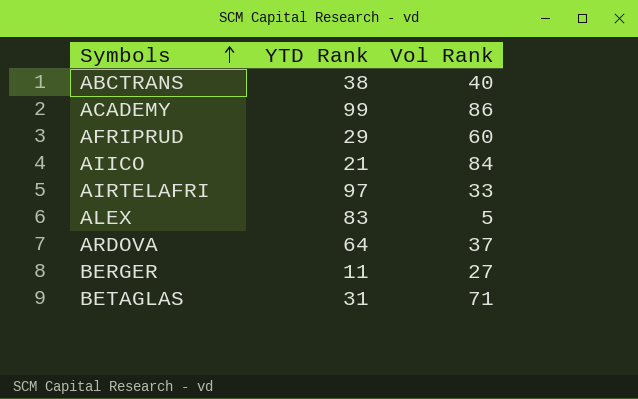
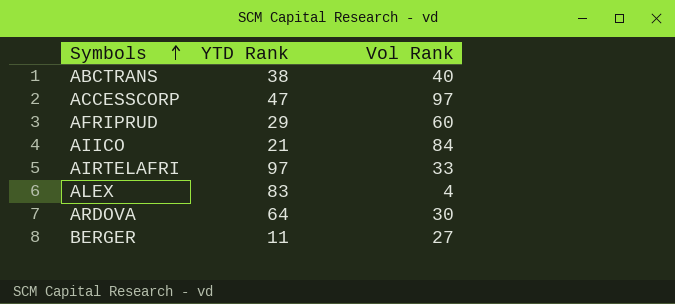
row ACADEMY: 99 | 86 -> none
row BETAGLAS: 31 | 71 -> none
row ACCESSCORP: none -> 47 | 97
ALEX | Vol Rank: 5 -> 4
ARDOVA | Vol Rank: 37 -> 30

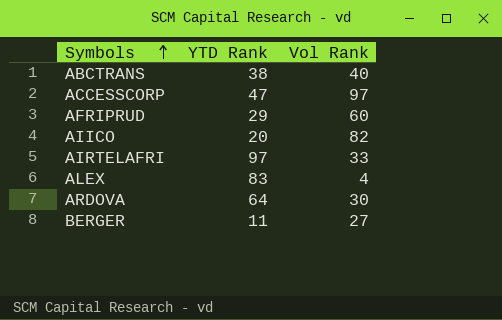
AIICO | YTD Rank: 21 -> 20
AIICO | Vol Rank: 84 -> 82

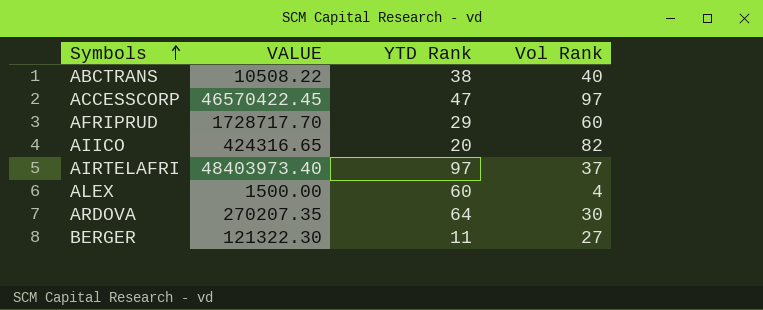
column VALUE | position: none -> 2
AIRTELAFRI | Vol Rank: 33 -> 37
ALEX | YTD Rank: 83 -> 60

